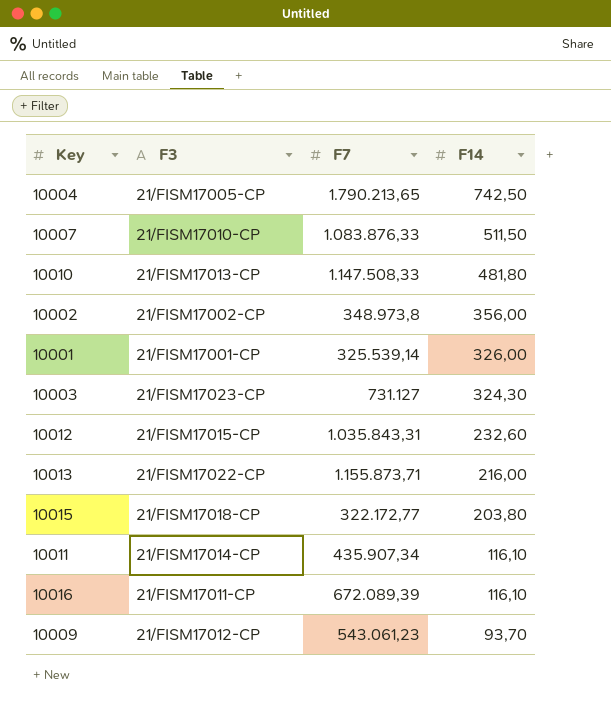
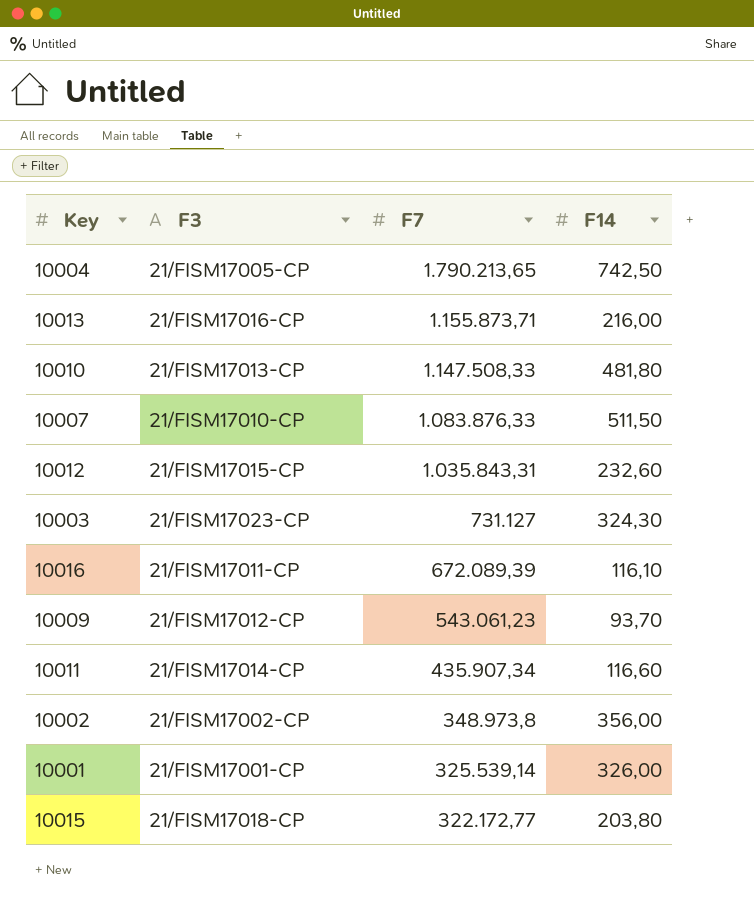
row order: F14 descending -> F7 descending
10013 | F3: 21/FISM17022-CP -> 21/FISM17016-CP
10011 | F14: 116,10 -> 116,60

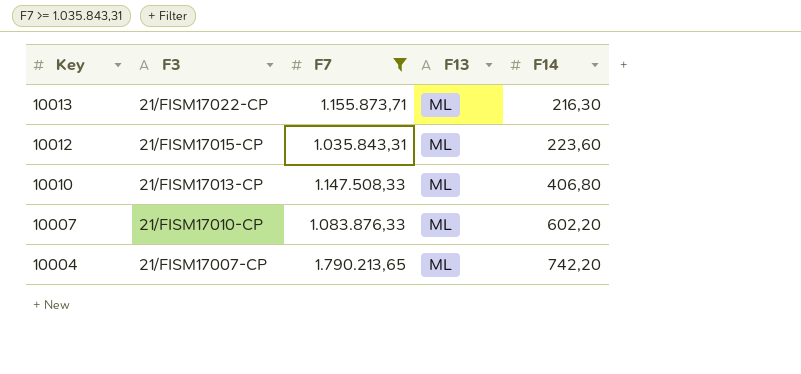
filter: none -> F7 >= 1.035.843,31
row order: F7 descending -> Key descending
column F13 | position: none -> 4
10013 | F3: 21/FISM17016-CP -> 21/FISM17022-CP
10013 | F14: 216,00 -> 216,30
10012 | F14: 232,60 -> 223,60
10010 | F14: 481,80 -> 406,80
10007 | F14: 511,50 -> 602,20
10004 | F3: 21/FISM17005-CP -> 21/FISM17007-CP
10004 | F14: 742,50 -> 742,20

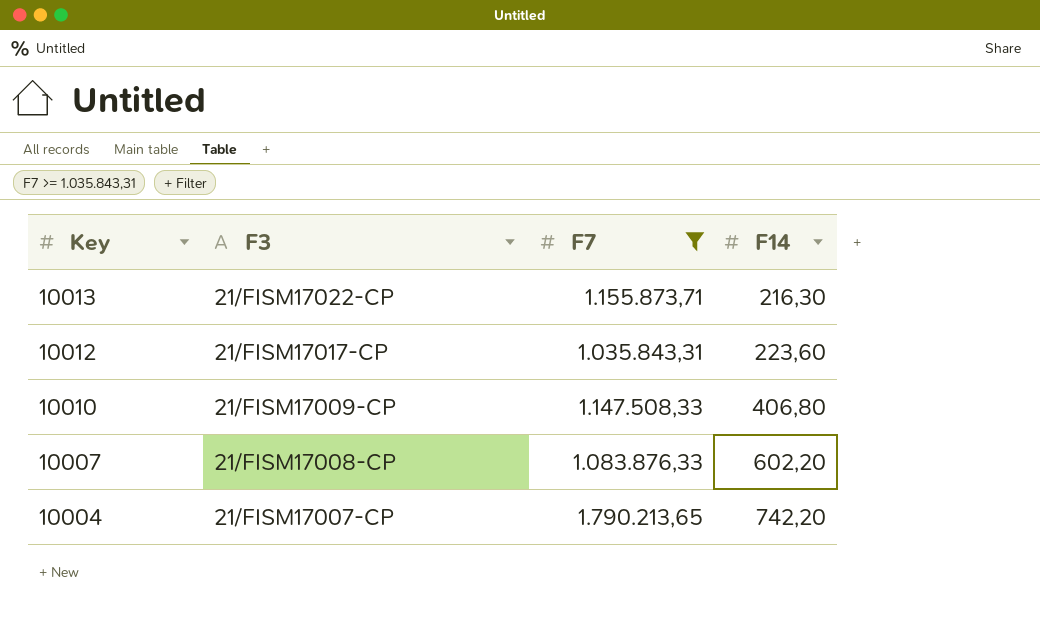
column F13 | position: 4 -> none
10012 | F3: 21/FISM17015-CP -> 21/FISM17017-CP
10010 | F3: 21/FISM17013-CP -> 21/FISM17009-CP
10007 | F3: 21/FISM17010-CP -> 21/FISM17008-CP

